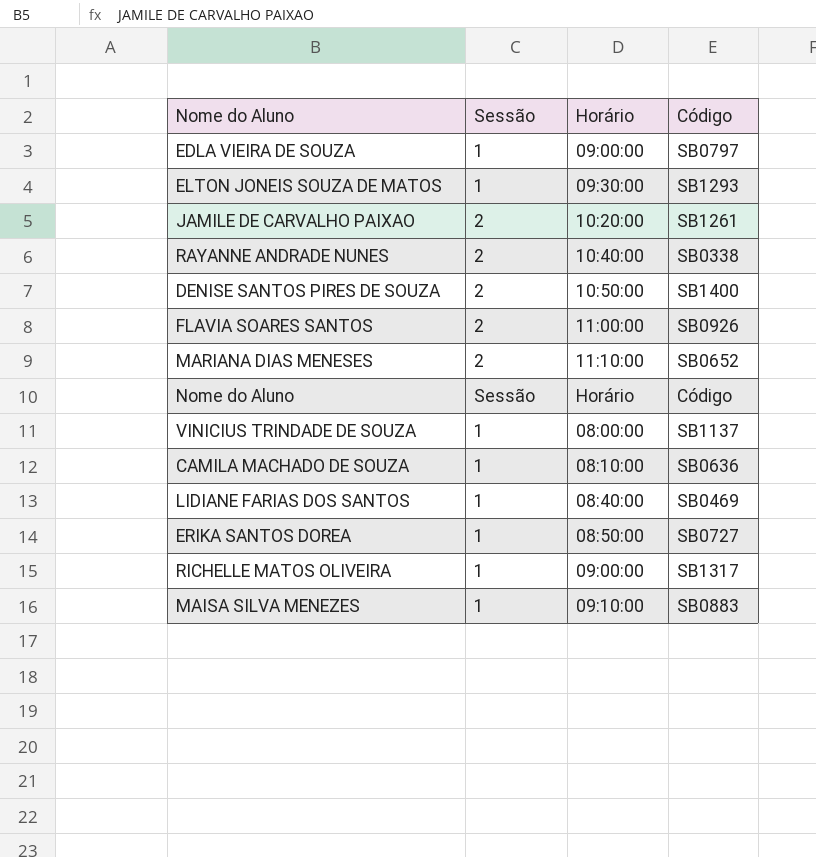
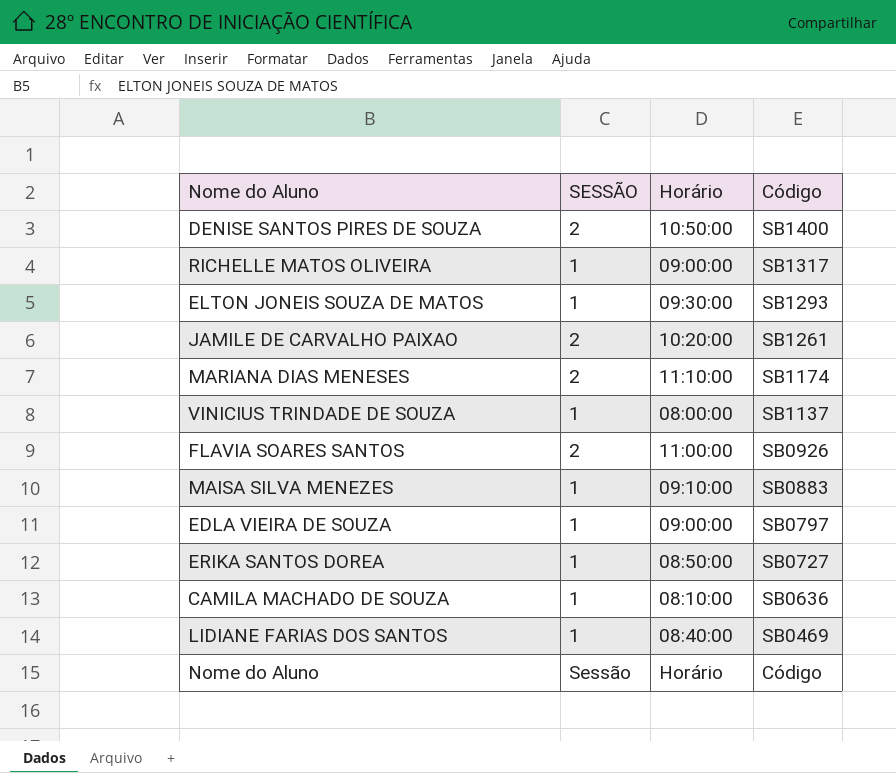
row order: none -> Código descending
column name: Sessão -> SESSÃO
row RAYANNE ANDRADE NUNES: 2 | 10:40:00 | SB0338 -> none
MARIANA DIAS MENESES | Código: SB0652 -> SB1174

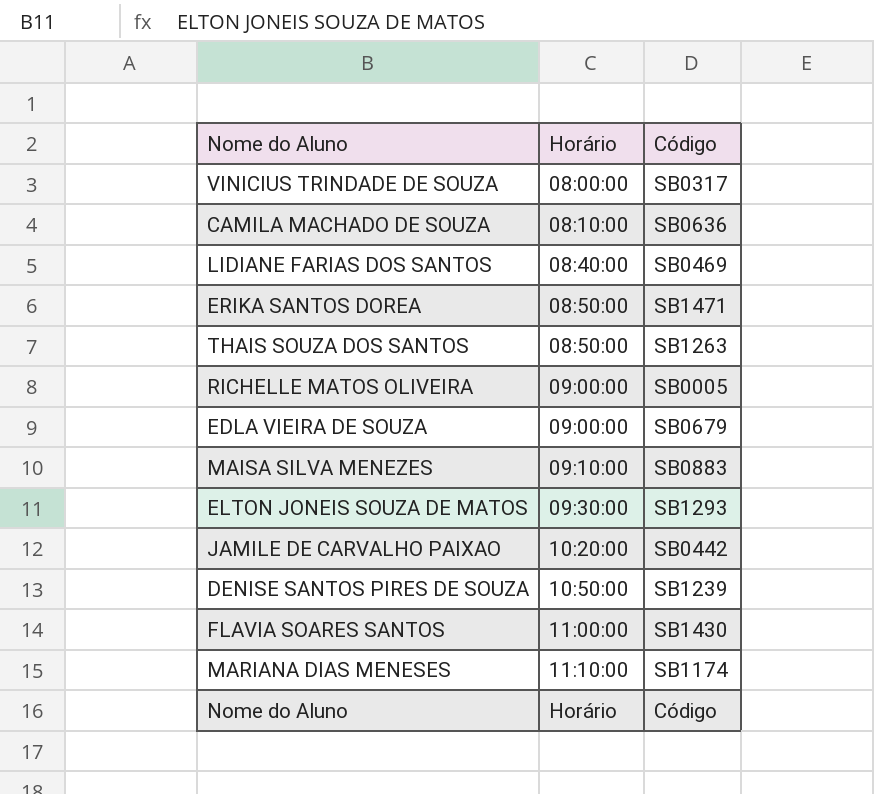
row order: Código descending -> Horário ascending
column SESSÃO | position: 2 -> none
VINICIUS TRINDADE DE SOUZA | Código: SB1137 -> SB0317
ERIKA SANTOS DOREA | Código: SB0727 -> SB1471
row THAIS SOUZA DOS SANTOS: none -> 08:50:00 | SB1263
RICHELLE MATOS OLIVEIRA | Código: SB1317 -> SB0005
EDLA VIEIRA DE SOUZA | Código: SB0797 -> SB0679
JAMILE DE CARVALHO PAIXAO | Código: SB1261 -> SB0442
DENISE SANTOS PIRES DE SOUZA | Código: SB1400 -> SB1239
FLAVIA SOARES SANTOS | Código: SB0926 -> SB1430

